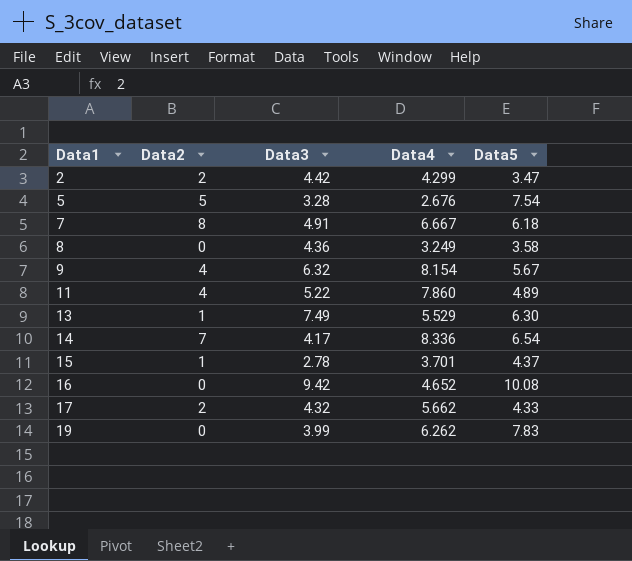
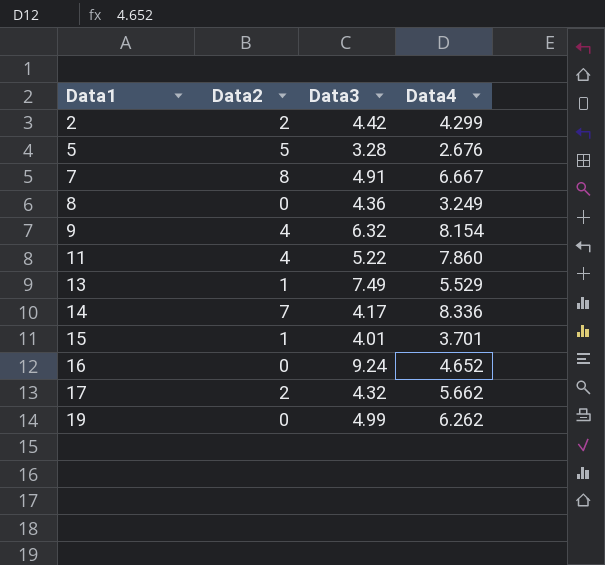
column Data5 | position: 5 -> none
15 | Data3: 2.78 -> 4.01
16 | Data3: 9.42 -> 9.24
19 | Data3: 3.99 -> 4.99

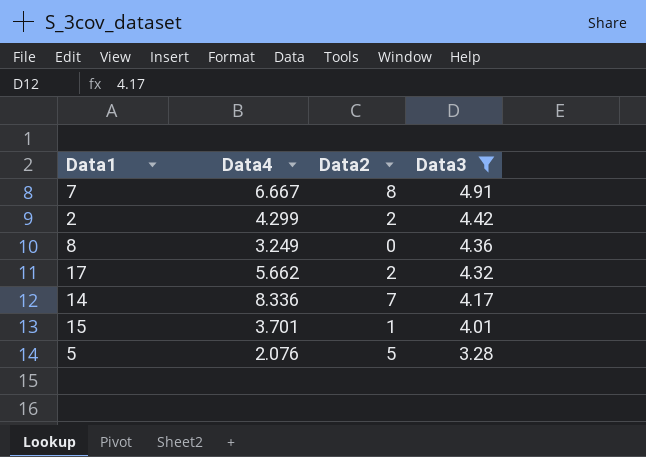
filter: none -> Data3 <= 4.91
row order: Data1 ascending -> Data3 descending
column Data4 | position: 4 -> 2
5 | Data4: 2.676 -> 2.076

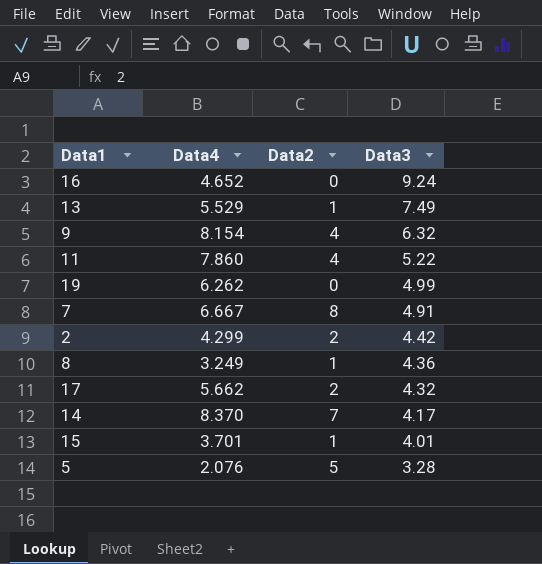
filter: Data3 <= 4.91 -> none
8 | Data2: 0 -> 1
14 | Data4: 8.336 -> 8.370

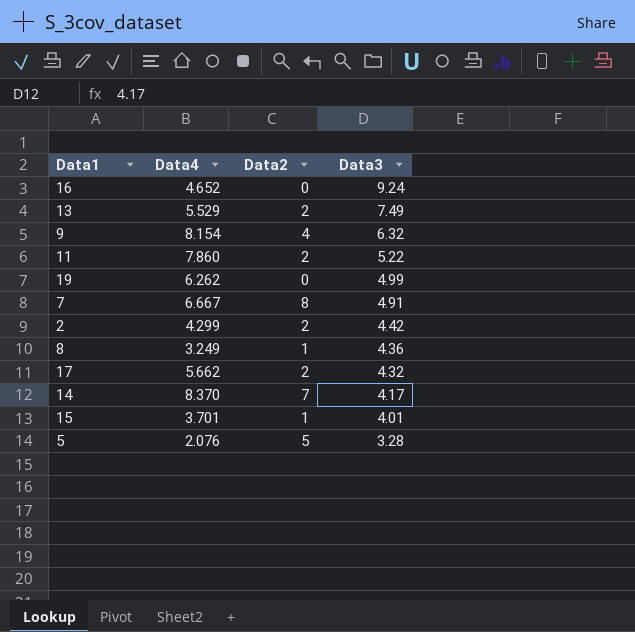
13 | Data2: 1 -> 2
11 | Data2: 4 -> 2

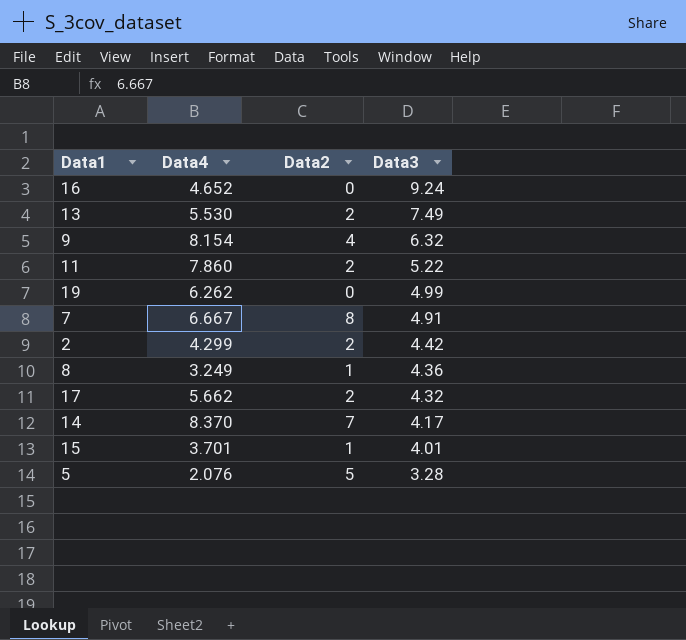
13 | Data4: 5.529 -> 5.530

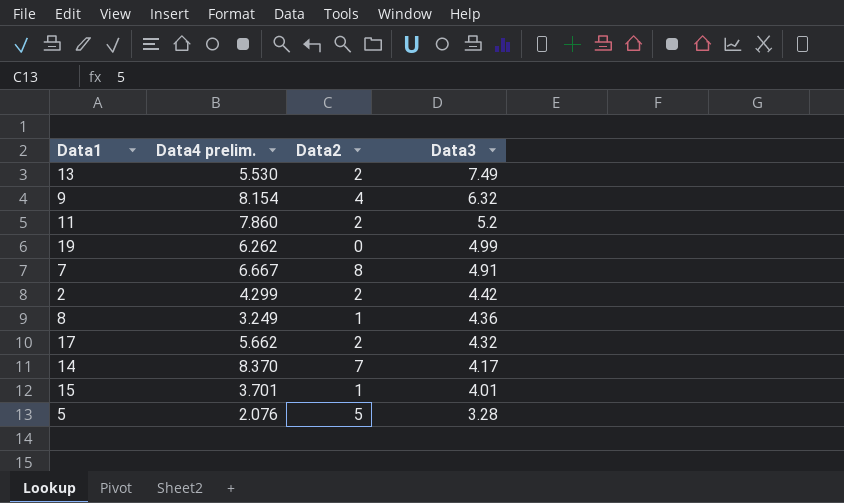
column name: Data4 -> Data4 prelim.
row 16: 4.652 | 0 | 9.24 -> none
11 | Data3: 5.22 -> 5.2

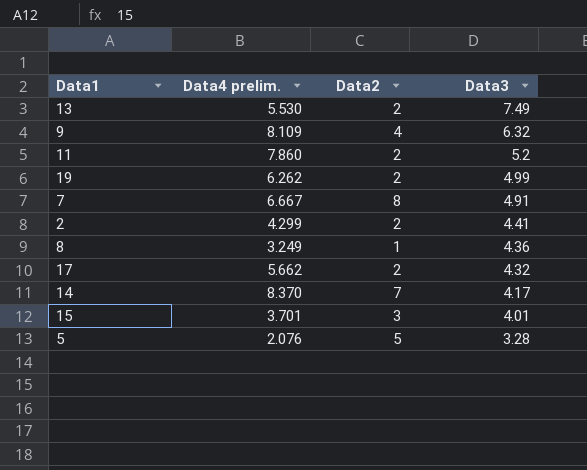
9 | Data4 prelim.: 8.154 -> 8.109
19 | Data2: 0 -> 2
2 | Data3: 4.42 -> 4.41
15 | Data2: 1 -> 3

